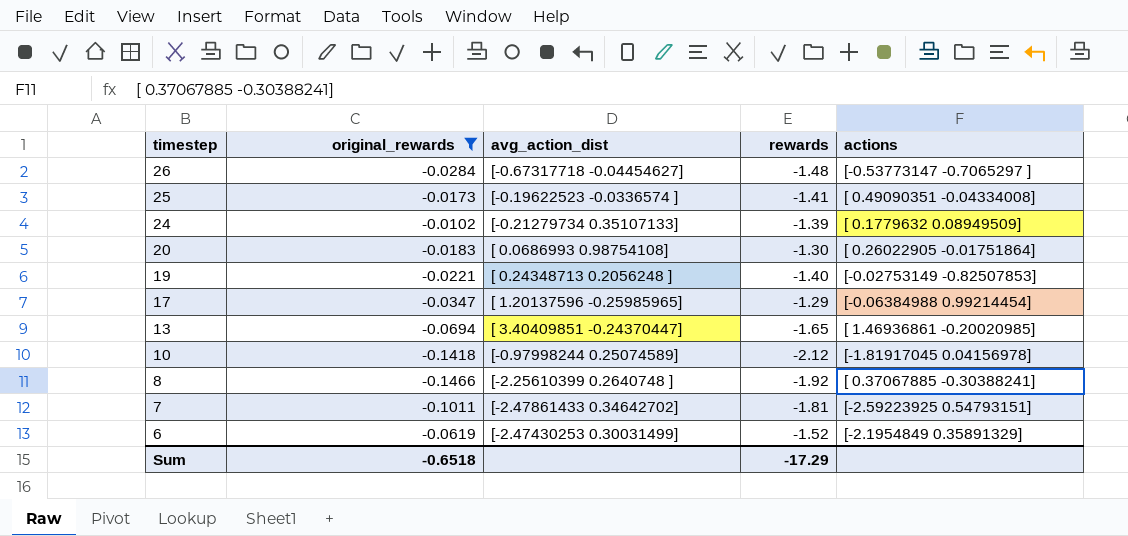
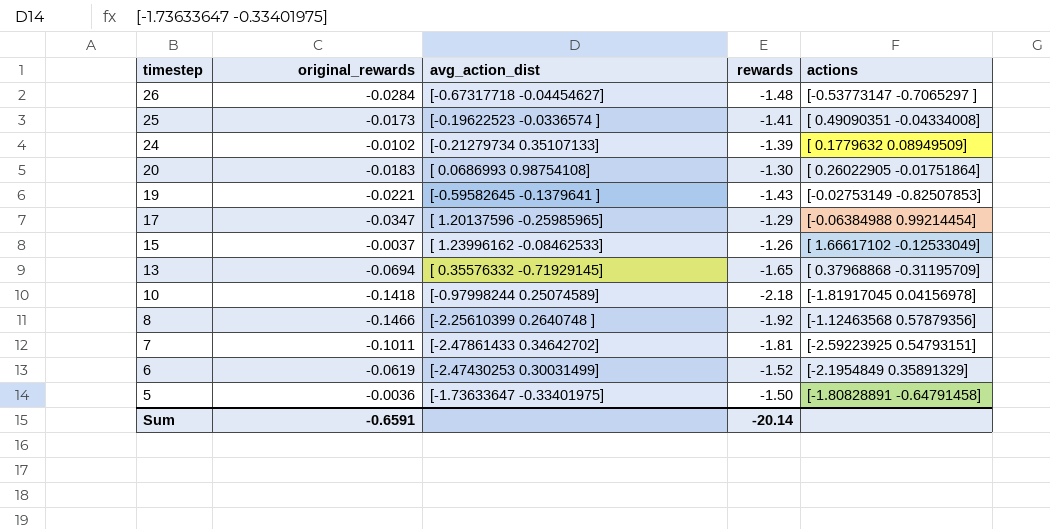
filter: original_rewards <= -0.0102 -> none
19 | avg_action_dist: [ 0.24348713 0.2056248 ] -> [-0.59582645 -0.1379641 ]
19 | rewards: -1.40 -> -1.43
13 | avg_action_dist: [ 3.40409851 -0.24370447] -> [ 0.35576332 -0.71929145]
13 | actions: [ 1.46936861 -0.20020985] -> [ 0.37968868 -0.31195709]
10 | rewards: -2.12 -> -2.18
8 | actions: [ 0.37067885 -0.30388241] -> [-1.12463568 0.57879356]
Sum | original_rewards: -0.6518 -> -0.6591
Sum | rewards: -17.29 -> -20.14

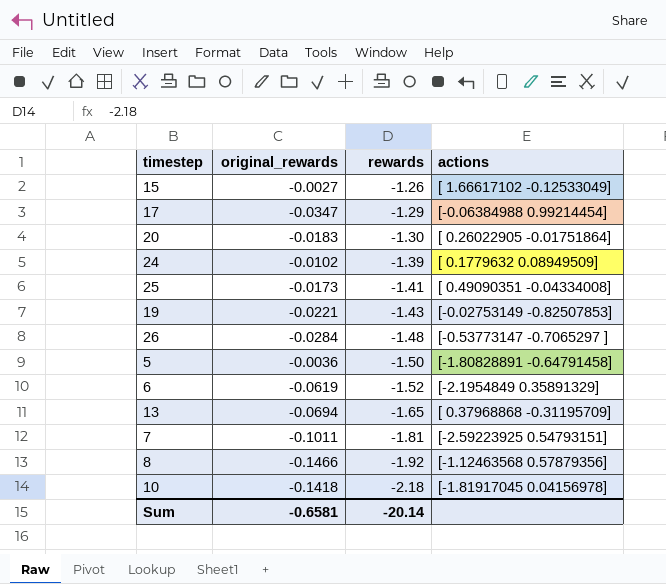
row order: timestep descending -> rewards descending
column avg_action_dist | position: 3 -> none
15 | original_rewards: -0.0037 -> -0.0027
Sum | original_rewards: -0.6591 -> -0.6581

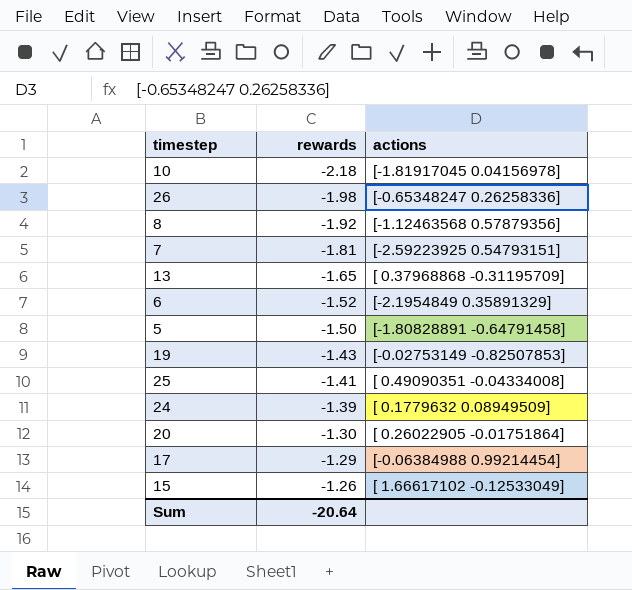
row order: rewards descending -> rewards ascending
column original_rewards | position: 2 -> none
26 | rewards: -1.48 -> -1.98
26 | actions: [-0.53773147 -0.7065297 ] -> [-0.65348247 0.26258336]
Sum | rewards: -20.14 -> -20.64

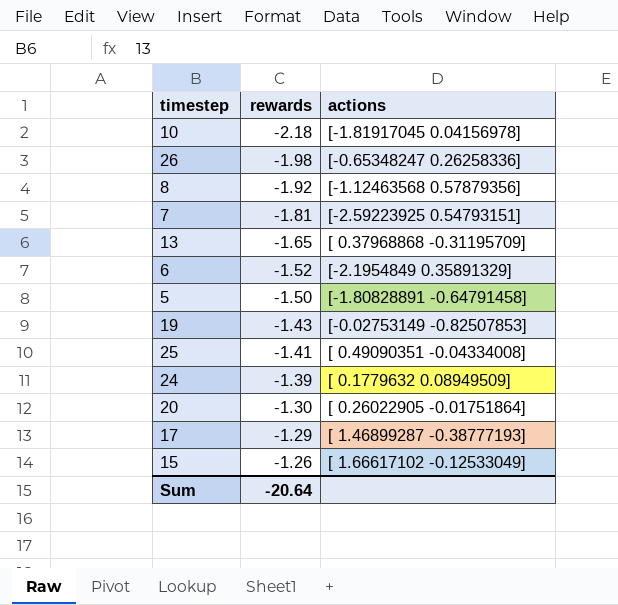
17 | actions: [-0.06384988 0.99214454] -> [ 1.46899287 -0.38777193]

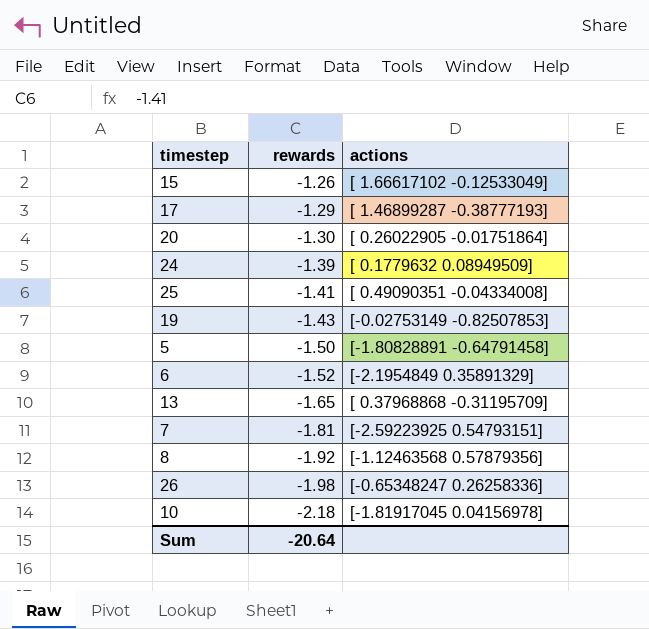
row order: rewards ascending -> rewards descending

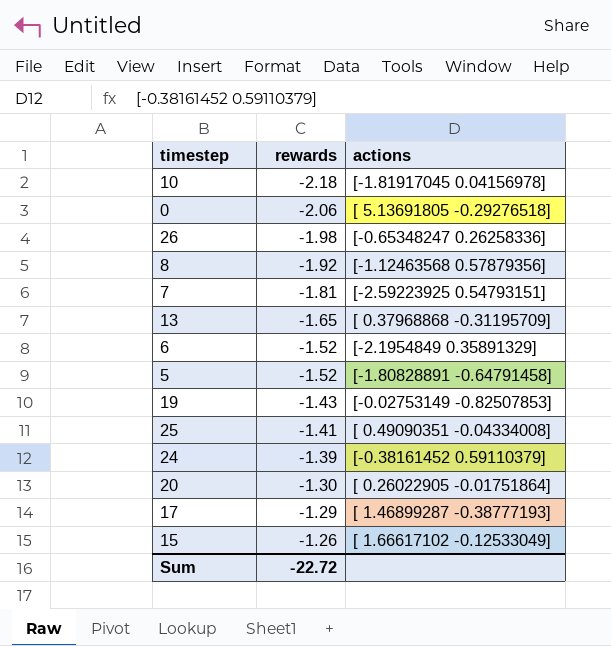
row order: rewards descending -> rewards ascending
row 0: none -> -2.06 | [ 5.13691805 -0.29276518]
5 | rewards: -1.50 -> -1.52
24 | actions: [ 0.1779632 0.08949509] -> [-0.38161452 0.59110379]
Sum | rewards: -20.64 -> -22.72

